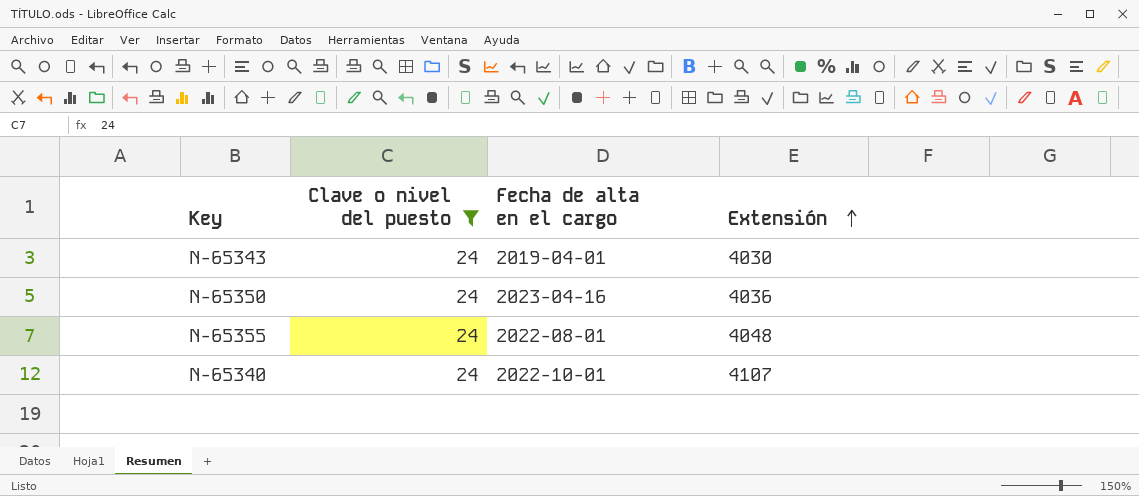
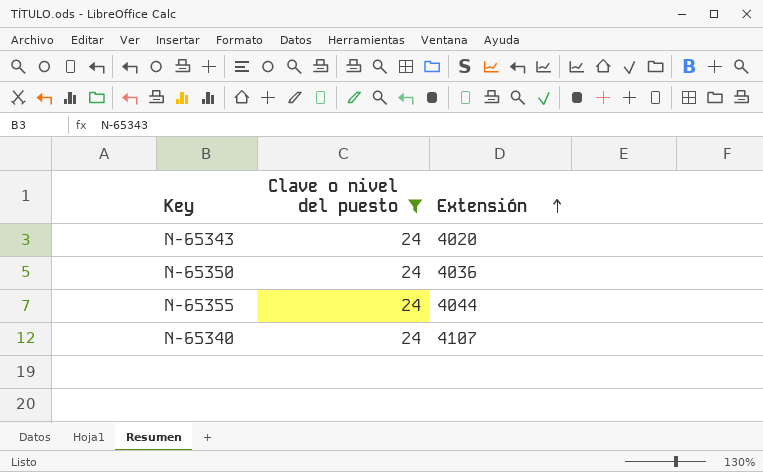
column Fecha de alta en el cargo | position: 3 -> none
N-65343 | Extensión: 4030 -> 4020
N-65355 | Extensión: 4048 -> 4044

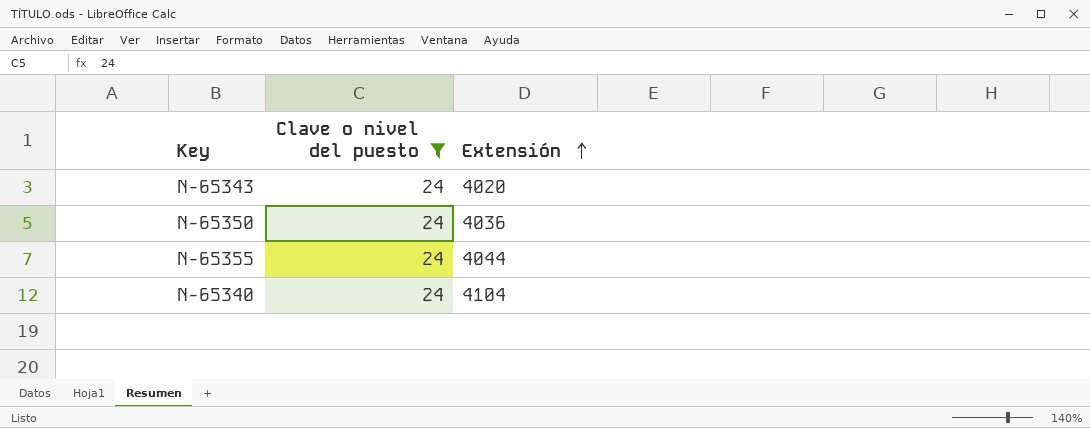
N-65340 | Extensión: 4107 -> 4104

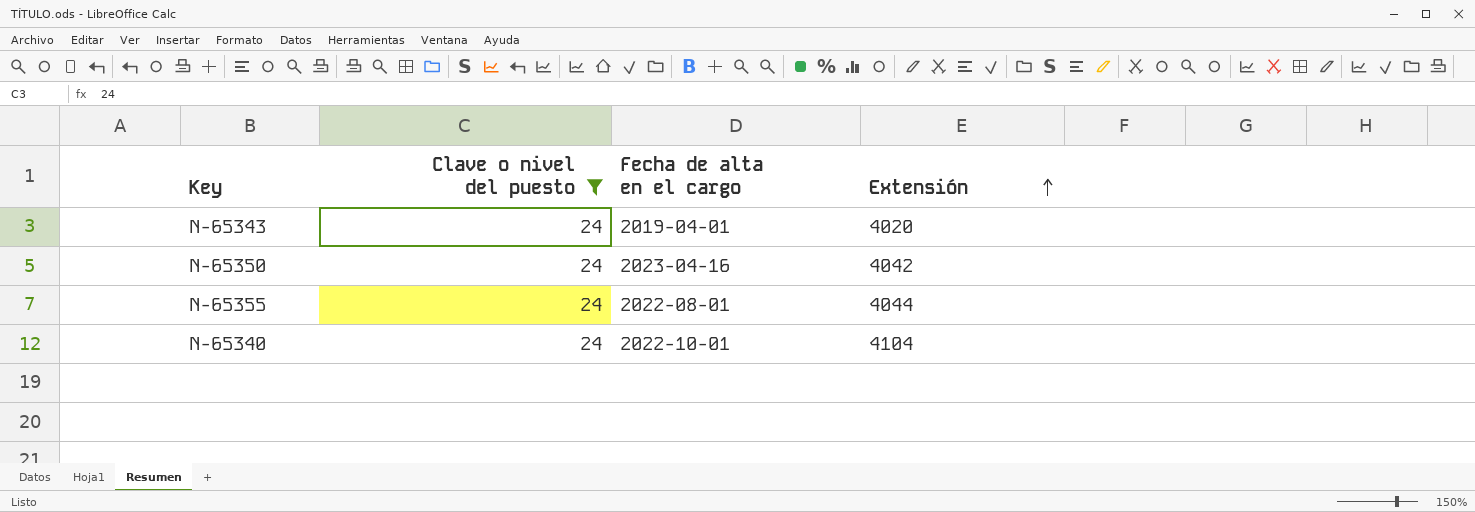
column Fecha de alta en el cargo | position: none -> 3
N-65350 | Extensión: 4036 -> 4042

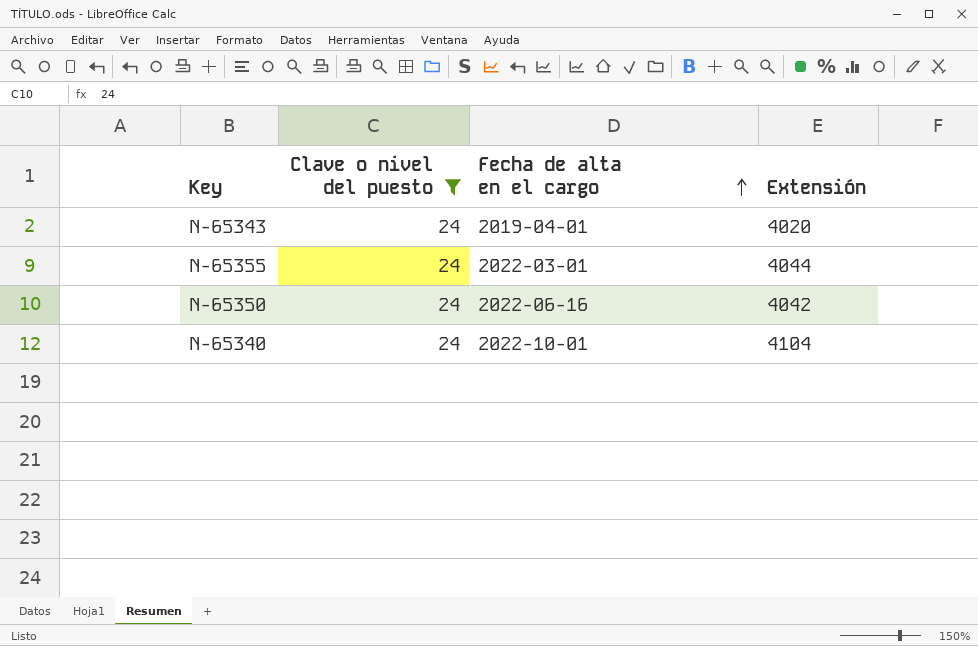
row order: Extensión ascending -> Fecha de alta en el cargo ascending
N-65355 | Fecha de alta en el cargo: 2022-08-01 -> 2022-03-01
N-65350 | Fecha de alta en el cargo: 2023-04-16 -> 2022-06-16

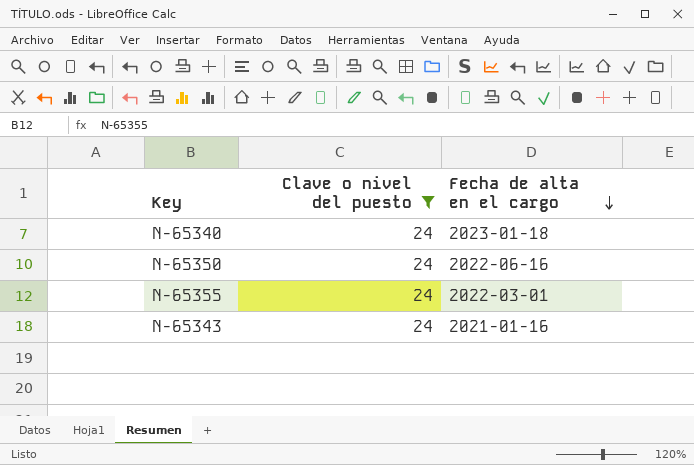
row order: Fecha de alta en el cargo ascending -> Fecha de alta en el cargo descending
column Extensión | position: 4 -> none
N-65340 | Fecha de alta en el cargo: 2022-10-01 -> 2023-01-18
N-65343 | Fecha de alta en el cargo: 2019-04-01 -> 2021-01-16

